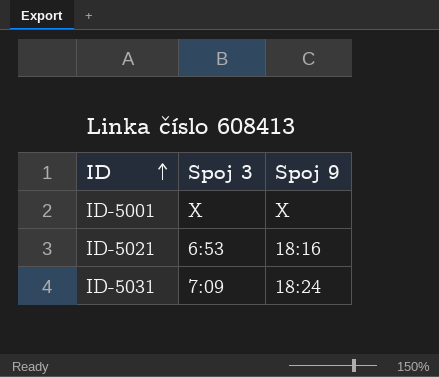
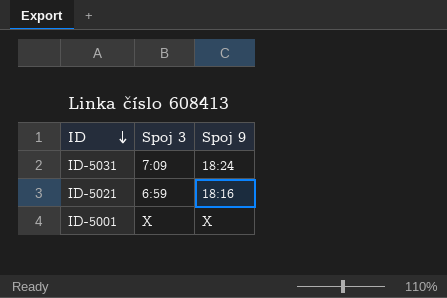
row order: ID ascending -> ID descending
ID-5021 | Spoj 3: 6:53 -> 6:59

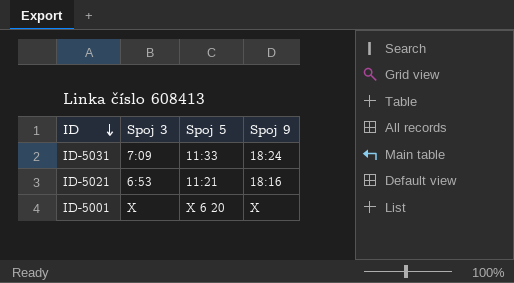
column Spoj 5 | position: none -> 3
ID-5021 | Spoj 3: 6:59 -> 6:53

